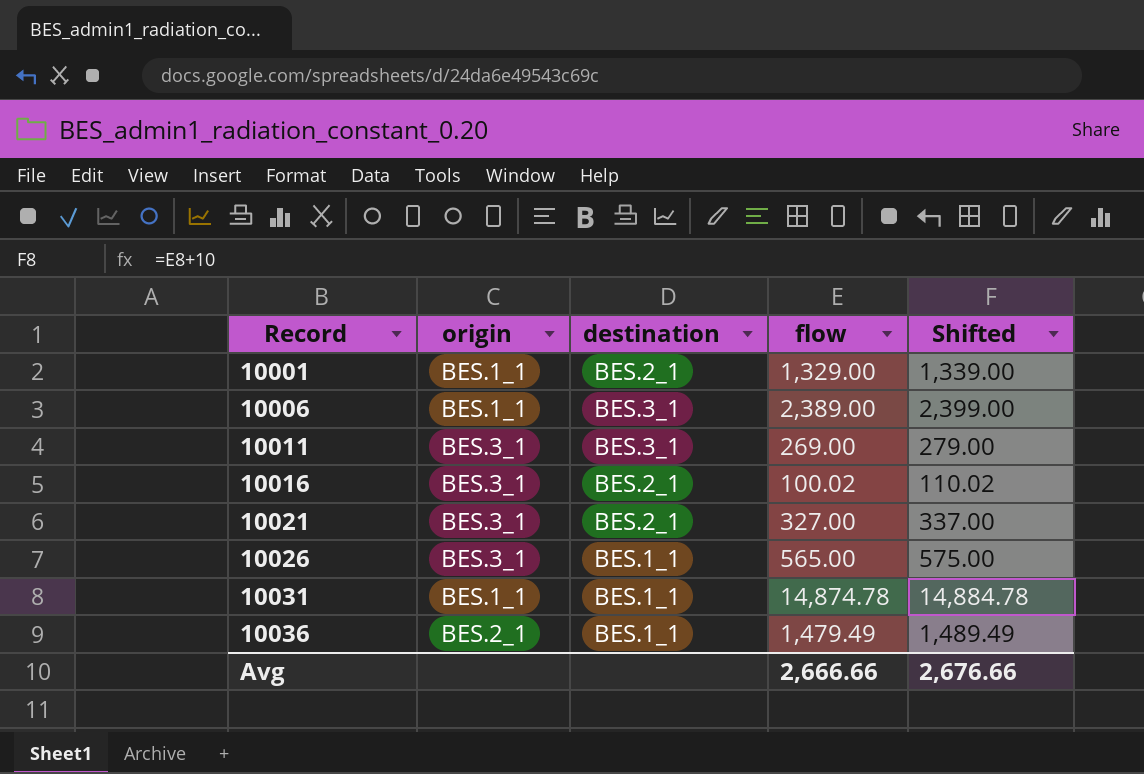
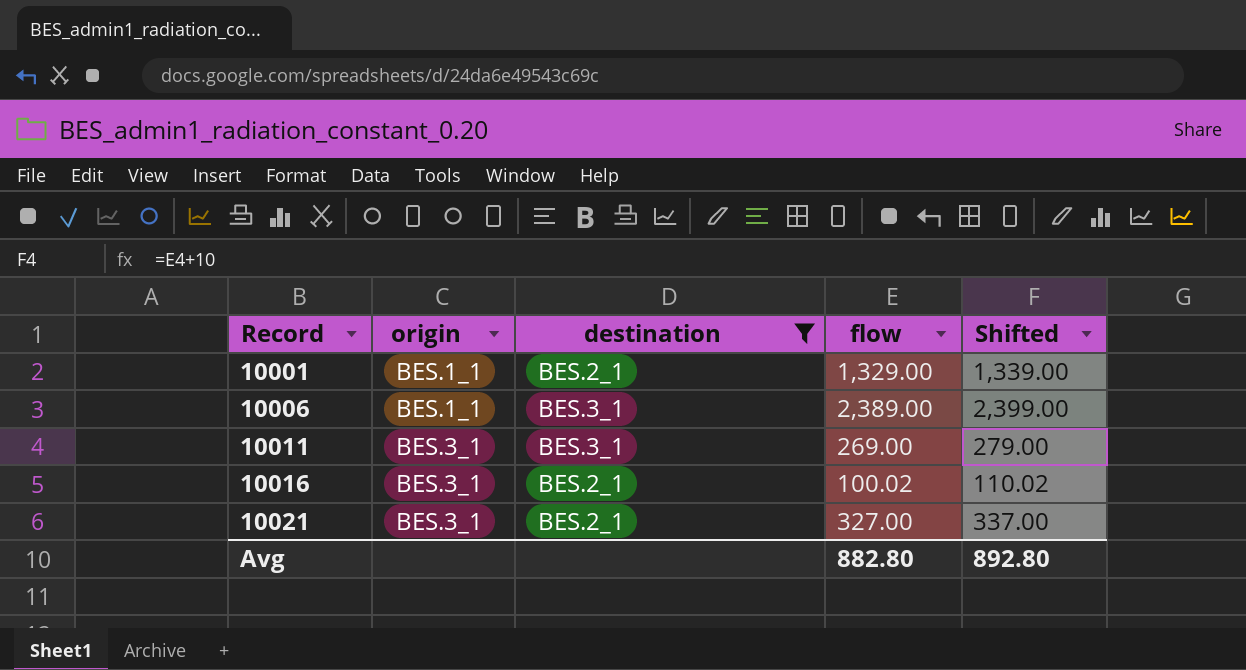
filter: none -> destination != BES.1_1
Avg | flow: 2,666.66 -> 882.80
Avg | Shifted: 2,676.66 -> 892.80

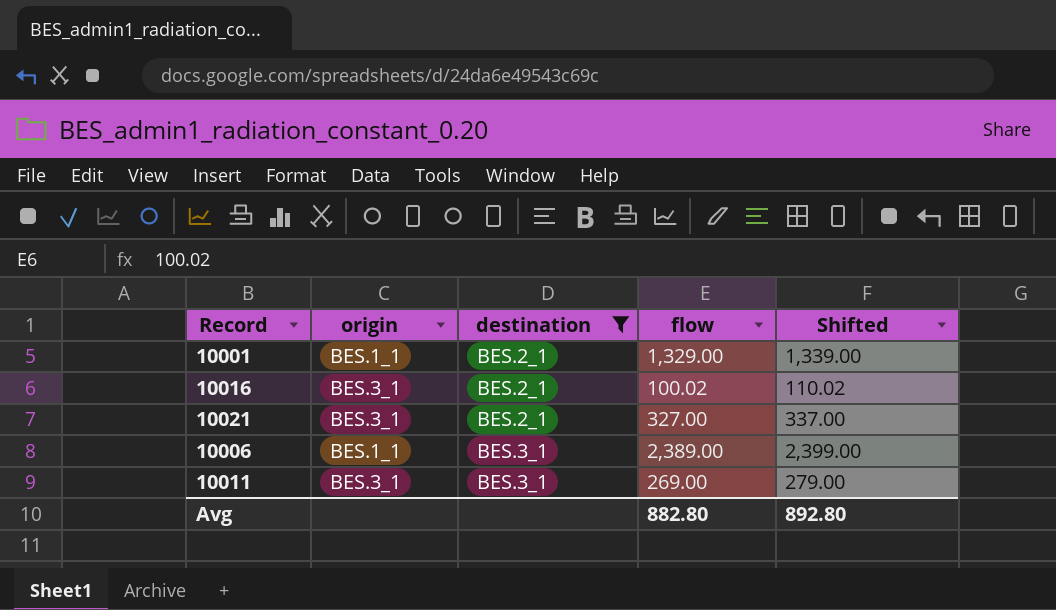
row order: Record ascending -> destination ascending

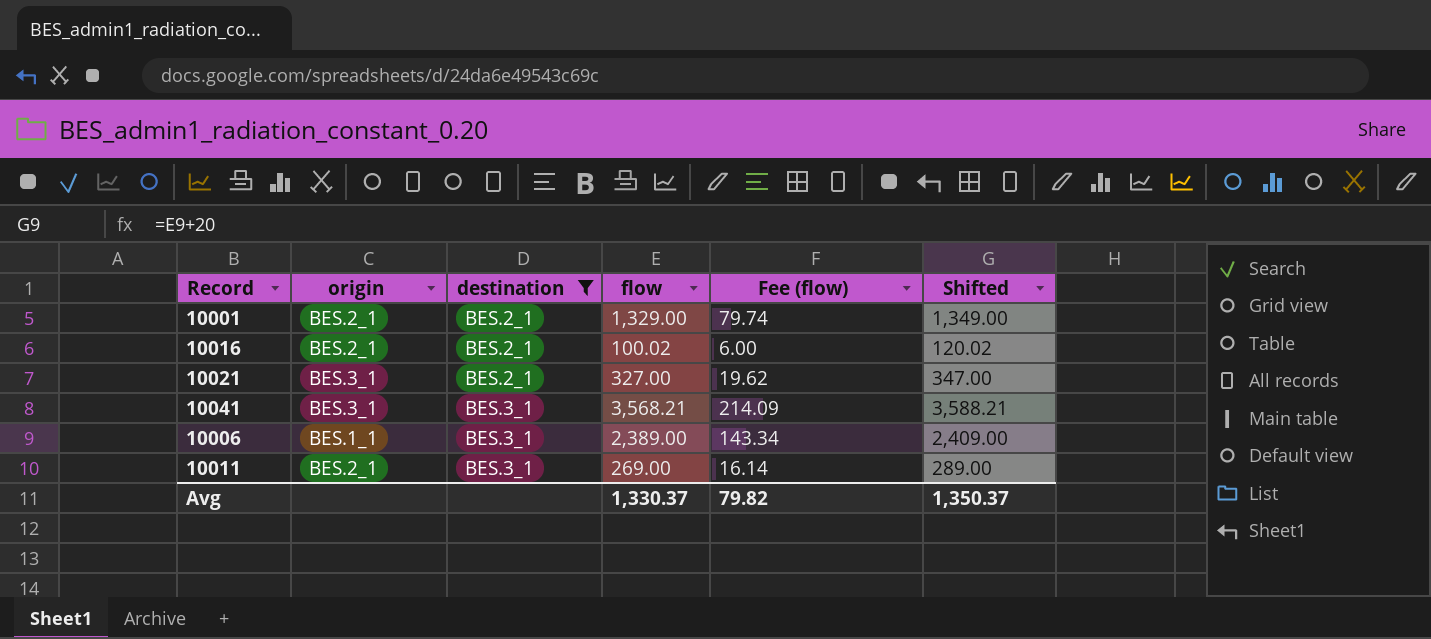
column Fee (flow) | formula: none -> [flow] * 0.06
column Shifted | formula: [flow] + 10 -> [flow] + 20
10001 | origin: BES.1_1 -> BES.2_1
10016 | origin: BES.3_1 -> BES.2_1
row 10041: none -> BES.3_1 | BES.3_1 | 3,568.21 | 214.09 | 3,588.21
10011 | origin: BES.3_1 -> BES.2_1
Avg | flow: 882.80 -> 1,330.37
Avg | Shifted: 892.80 -> 1,350.37

